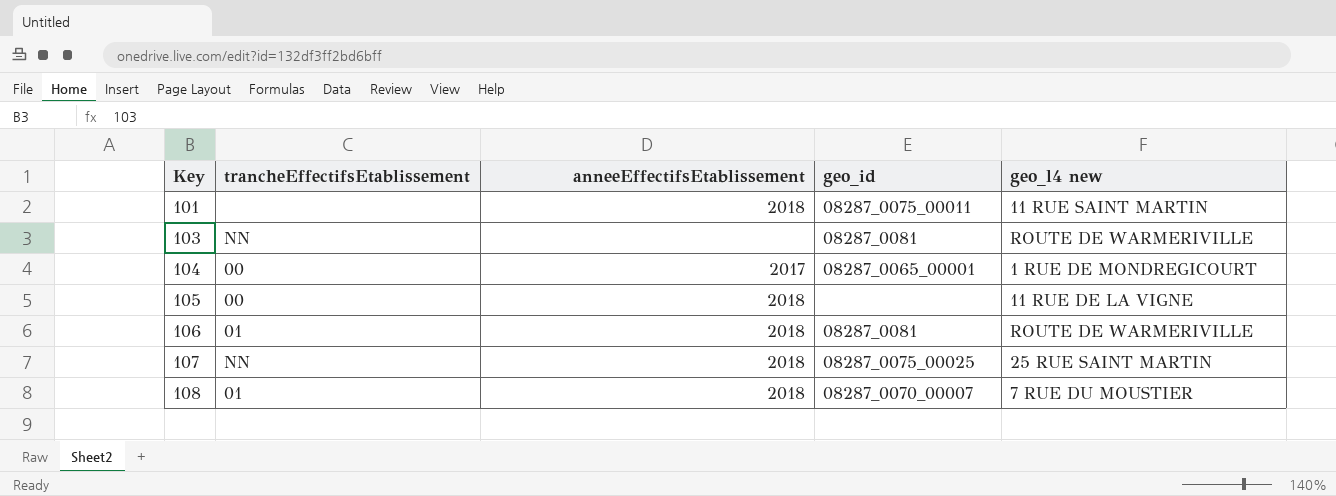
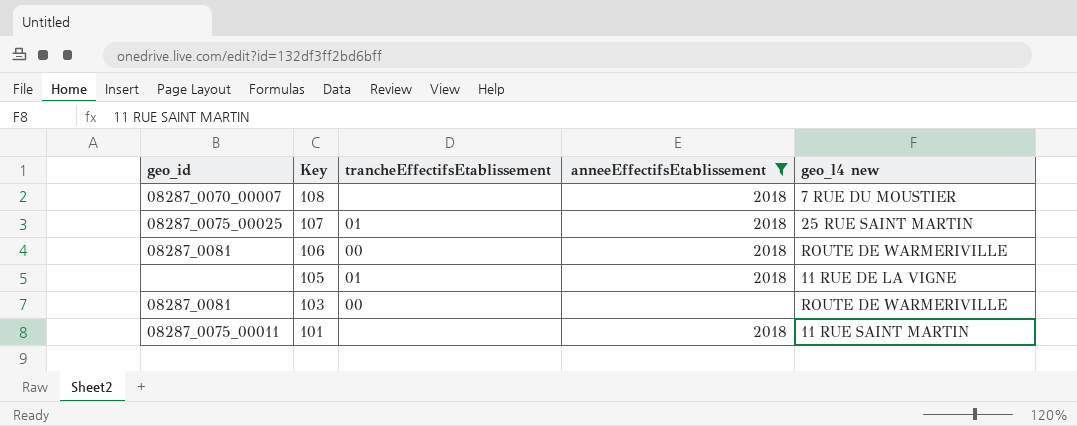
filter: none -> anneeEffectifsEtablissement != 2017
row order: Key ascending -> Key descending
column geo_id | position: 4 -> 1
108 | trancheEffectifsEtablissement: 01 -> none
107 | trancheEffectifsEtablissement: NN -> 01
106 | trancheEffectifsEtablissement: 01 -> 00
105 | trancheEffectifsEtablissement: 00 -> 01
103 | trancheEffectifsEtablissement: NN -> 00

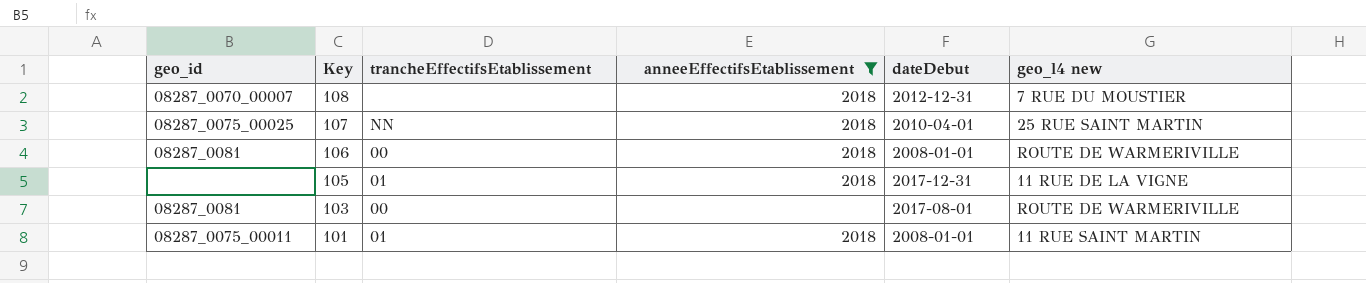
column dateDebut | position: none -> 5
107 | trancheEffectifsEtablissement: 01 -> NN
101 | trancheEffectifsEtablissement: none -> 01

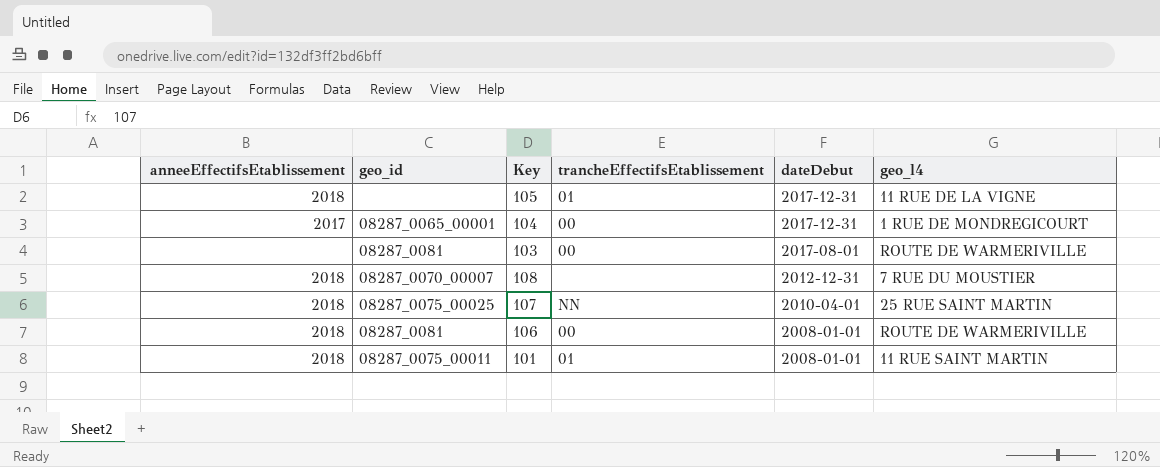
filter: anneeEffectifsEtablissement != 2017 -> none
row order: Key descending -> dateDebut descending
column anneeEffectifsEtablissement | position: 4 -> 1
column name: geo_l4 new -> geo_l4

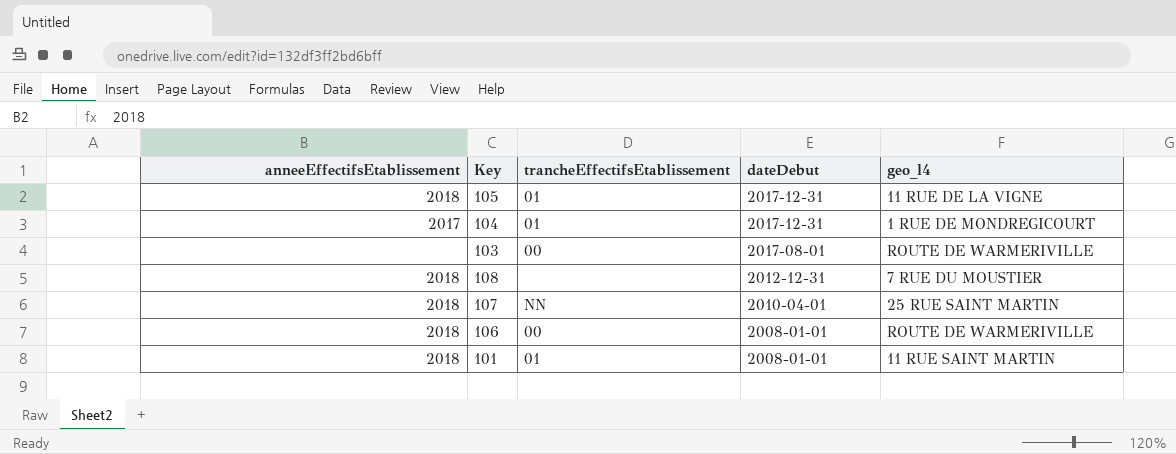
column geo_id | position: 2 -> none
104 | trancheEffectifsEtablissement: 00 -> 01

